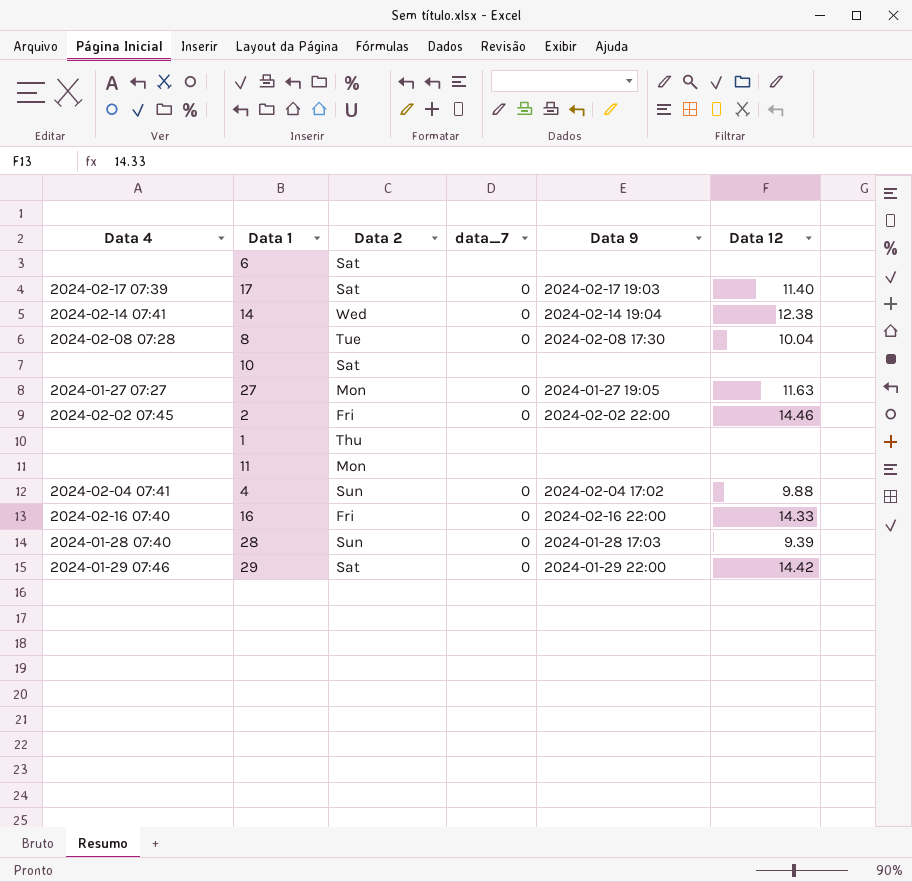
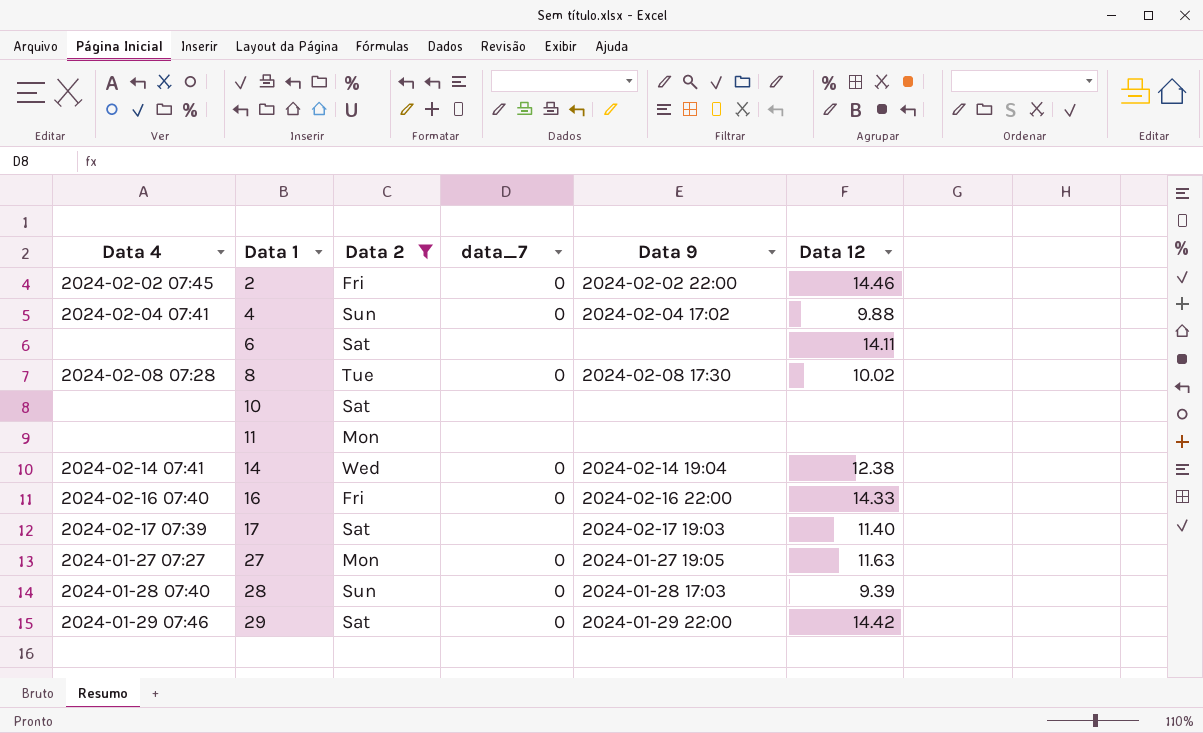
filter: none -> Data 2 != Thu
row order: none -> Data 1 ascending
6 | Data 12: none -> 14.11
8 | Data 12: 10.04 -> 10.02
17 | data_7: 0 -> none

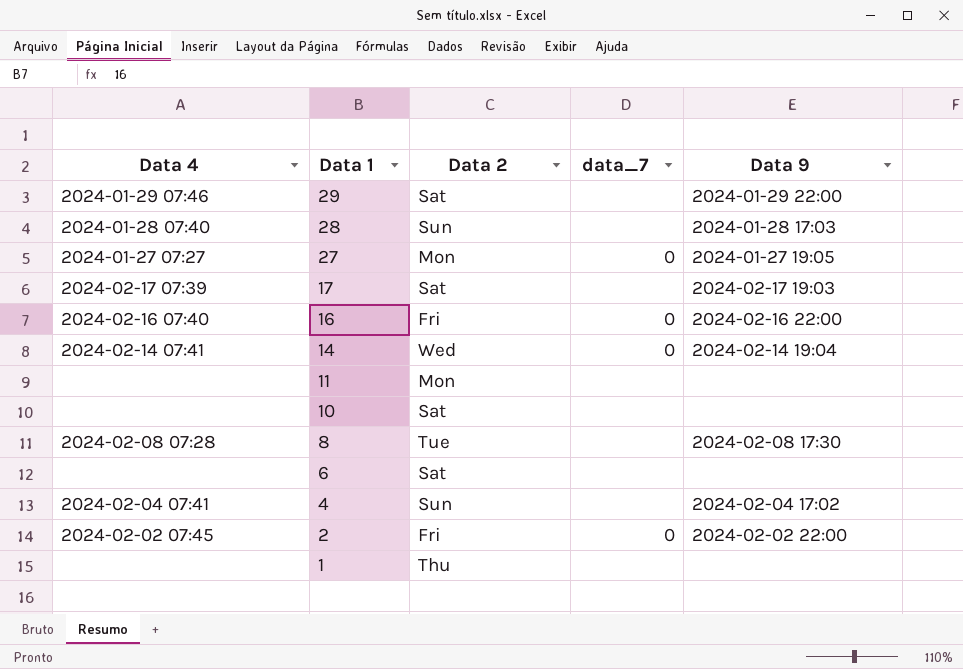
filter: Data 2 != Thu -> none
row order: Data 1 ascending -> Data 1 descending
column Data 12 | position: 6 -> none
29 | data_7: 0 -> none
28 | data_7: 0 -> none
8 | data_7: 0 -> none
4 | data_7: 0 -> none

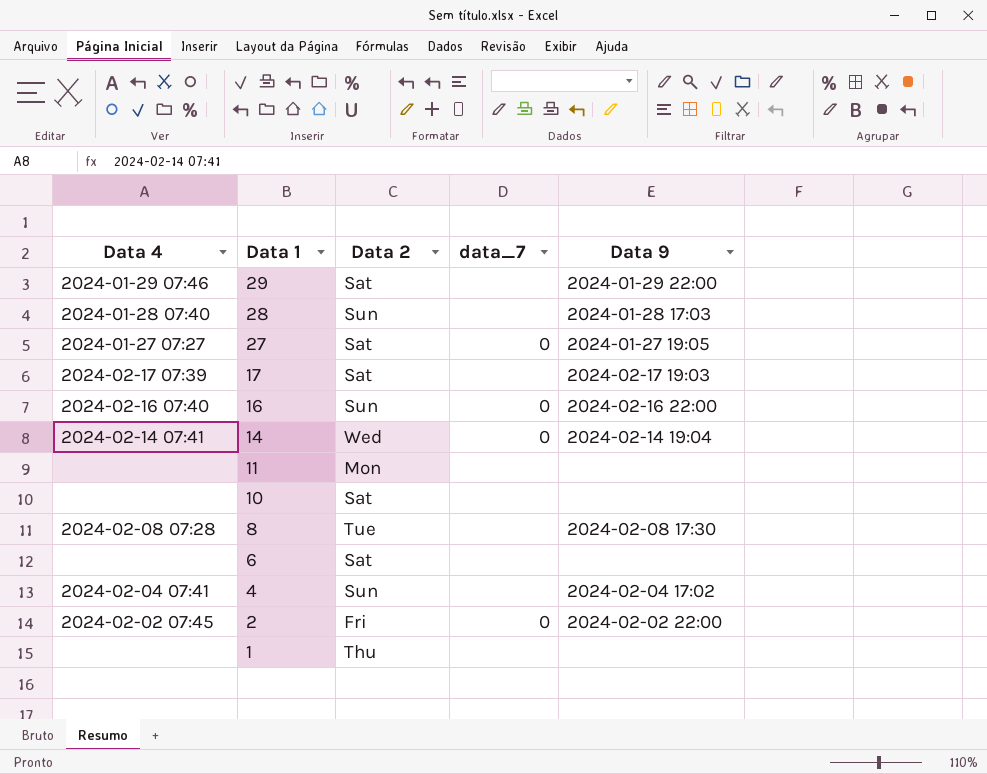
27 | Data 2: Mon -> Sat
16 | Data 2: Fri -> Sun

